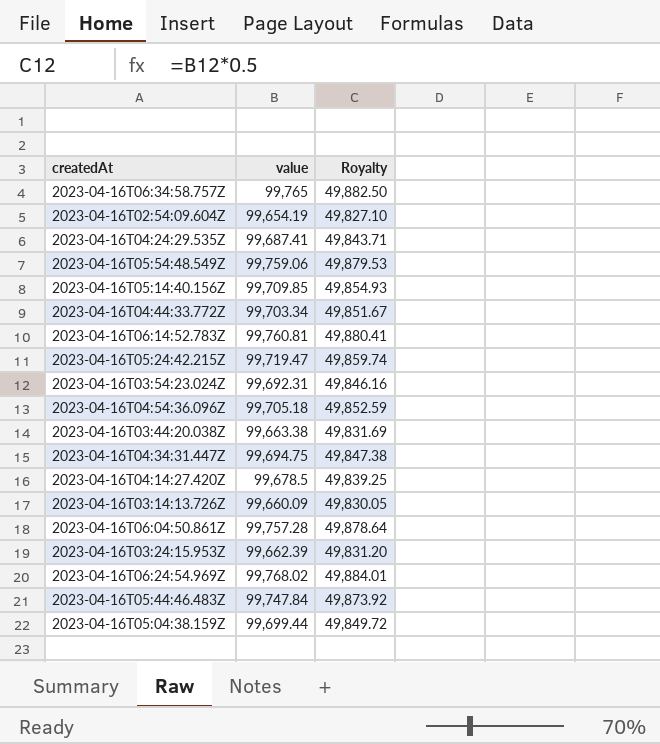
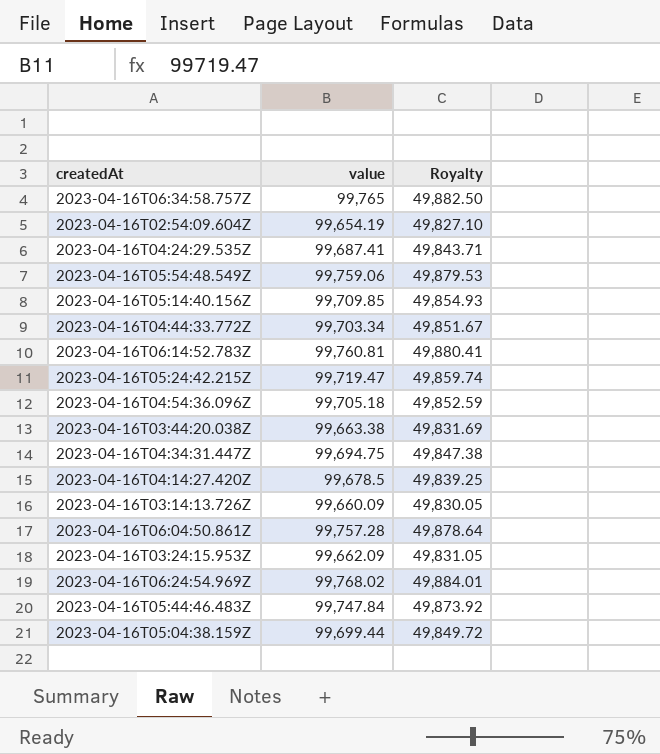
row 2023-04-16T03:54:23.024Z: 99,692.31 | 49,846.16 -> none
2023-04-16T03:24:15.953Z | value: 99,662.39 -> 99,662.09
2023-04-16T03:24:15.953Z | Royalty: 49,831.20 -> 49,831.05

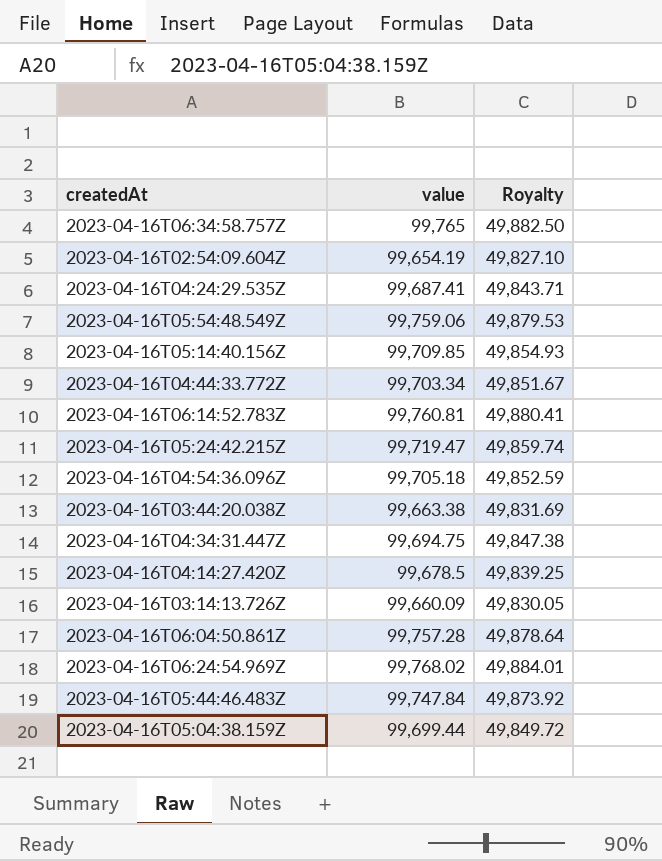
row 2023-04-16T03:24:15.953Z: 99,662.09 | 49,831.05 -> none

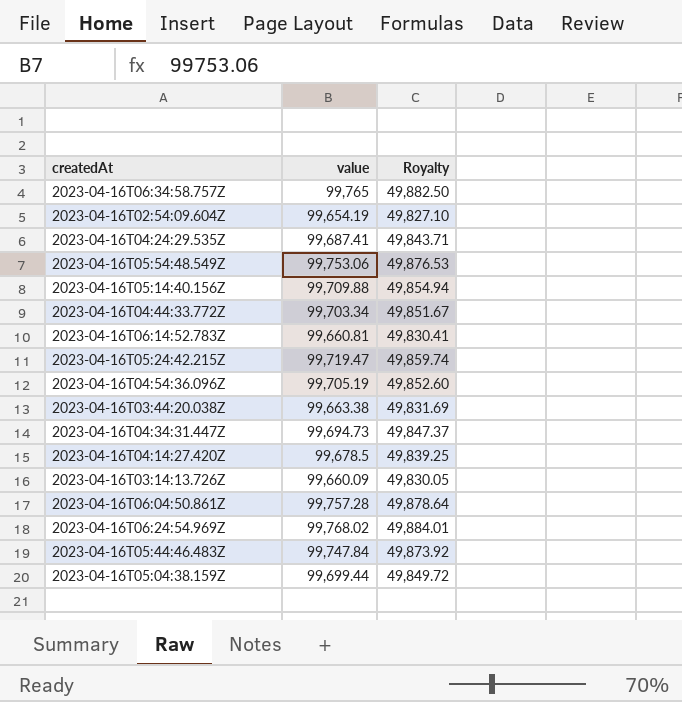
2023-04-16T05:54:48.549Z | value: 99,759.06 -> 99,753.06
2023-04-16T05:54:48.549Z | Royalty: 49,879.53 -> 49,876.53
2023-04-16T05:14:40.156Z | value: 99,709.85 -> 99,709.88
2023-04-16T05:14:40.156Z | Royalty: 49,854.93 -> 49,854.94
2023-04-16T06:14:52.783Z | value: 99,760.81 -> 99,660.81
2023-04-16T06:14:52.783Z | Royalty: 49,880.41 -> 49,830.41
2023-04-16T04:54:36.096Z | value: 99,705.18 -> 99,705.19
2023-04-16T04:54:36.096Z | Royalty: 49,852.59 -> 49,852.60
2023-04-16T04:34:31.447Z | value: 99,694.75 -> 99,694.73
2023-04-16T04:34:31.447Z | Royalty: 49,847.38 -> 49,847.37

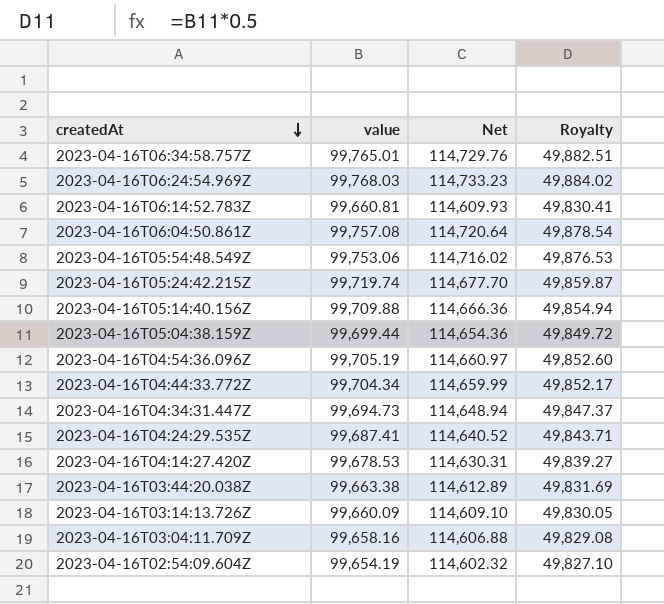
row order: none -> createdAt descending
column Net | formula: none -> [value] * 1.15
row 2023-04-16T05:44:46.483Z: 99,747.84 | 49,873.92 -> none
2023-04-16T06:34:58.757Z | value: 99,765 -> 99,765.01
2023-04-16T06:34:58.757Z | Royalty: 49,882.50 -> 49,882.51
2023-04-16T06:24:54.969Z | value: 99,768.02 -> 99,768.03
2023-04-16T06:24:54.969Z | Royalty: 49,884.01 -> 49,884.02
2023-04-16T06:04:50.861Z | value: 99,757.28 -> 99,757.08
2023-04-16T06:04:50.861Z | Royalty: 49,878.64 -> 49,878.54
2023-04-16T05:24:42.215Z | value: 99,719.47 -> 99,719.74
2023-04-16T05:24:42.215Z | Royalty: 49,859.74 -> 49,859.87
2023-04-16T04:44:33.772Z | value: 99,703.34 -> 99,704.34
2023-04-16T04:44:33.772Z | Royalty: 49,851.67 -> 49,852.17
2023-04-16T04:14:27.420Z | value: 99,678.5 -> 99,678.53
2023-04-16T04:14:27.420Z | Royalty: 49,839.25 -> 49,839.27
row 2023-04-16T03:04:11.709Z: none -> 99,658.16 | 114,606.88 | 49,829.08

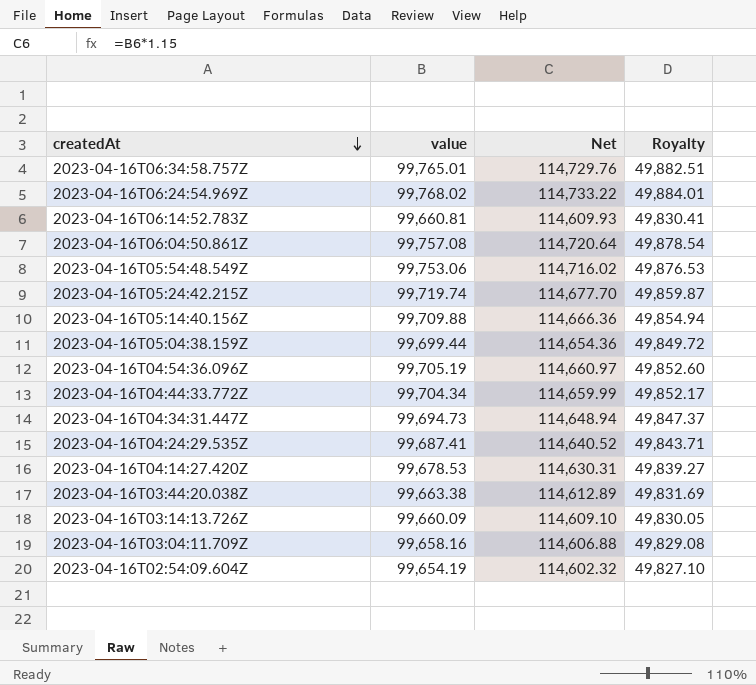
2023-04-16T06:24:54.969Z | value: 99,768.03 -> 99,768.02
2023-04-16T06:24:54.969Z | Net: 114,733.23 -> 114,733.22
2023-04-16T06:24:54.969Z | Royalty: 49,884.02 -> 49,884.01

